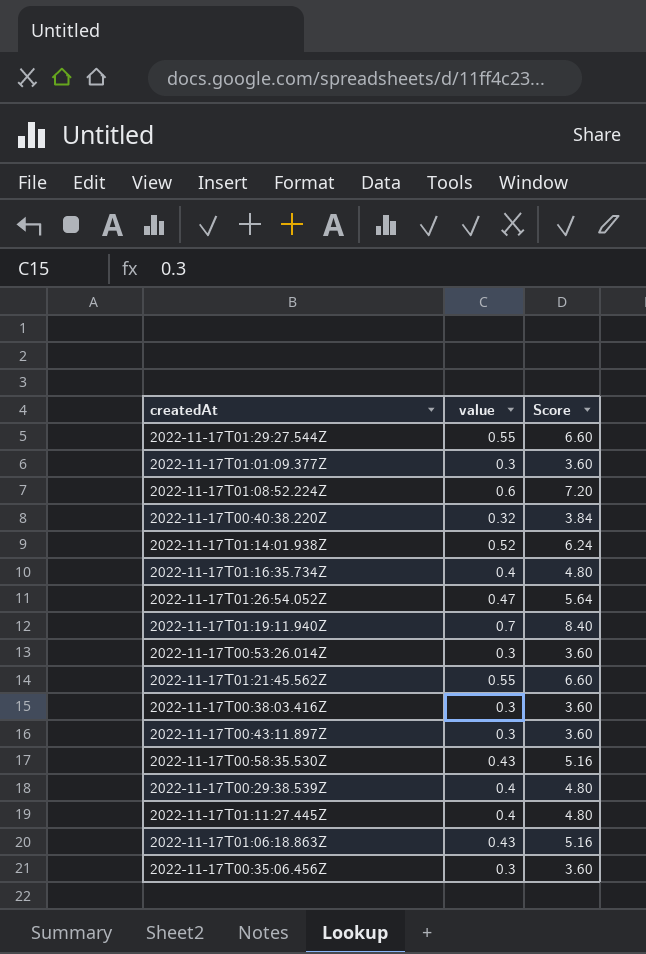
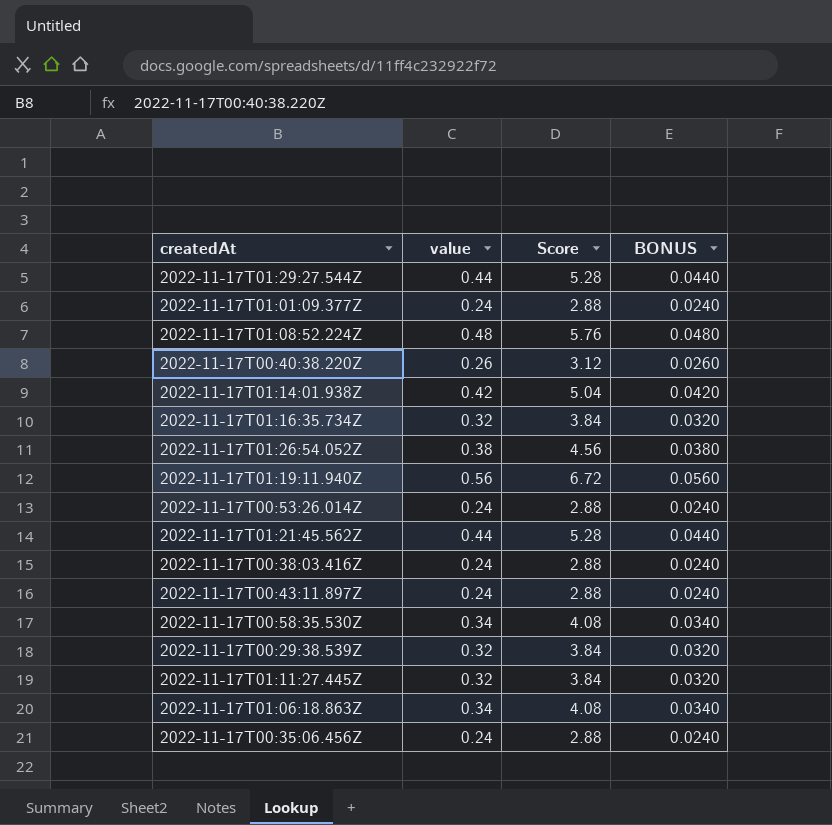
column BONUS | formula: none -> [value] * 0.1
2022-11-17T01:29:27.544Z | value: 0.55 -> 0.44
2022-11-17T01:29:27.544Z | Score: 6.60 -> 5.28
2022-11-17T01:01:09.377Z | value: 0.3 -> 0.24
2022-11-17T01:01:09.377Z | Score: 3.60 -> 2.88
2022-11-17T01:08:52.224Z | value: 0.6 -> 0.48
2022-11-17T01:08:52.224Z | Score: 7.20 -> 5.76
2022-11-17T00:40:38.220Z | value: 0.32 -> 0.26
2022-11-17T00:40:38.220Z | Score: 3.84 -> 3.12
2022-11-17T01:14:01.938Z | value: 0.52 -> 0.42
2022-11-17T01:14:01.938Z | Score: 6.24 -> 5.04
2022-11-17T01:16:35.734Z | value: 0.4 -> 0.32
2022-11-17T01:16:35.734Z | Score: 4.80 -> 3.84
2022-11-17T01:26:54.052Z | value: 0.47 -> 0.38
2022-11-17T01:26:54.052Z | Score: 5.64 -> 4.56
2022-11-17T01:19:11.940Z | value: 0.7 -> 0.56
2022-11-17T01:19:11.940Z | Score: 8.40 -> 6.72
2022-11-17T00:53:26.014Z | value: 0.3 -> 0.24
2022-11-17T00:53:26.014Z | Score: 3.60 -> 2.88
2022-11-17T01:21:45.562Z | value: 0.55 -> 0.44
2022-11-17T01:21:45.562Z | Score: 6.60 -> 5.28
2022-11-17T00:38:03.416Z | value: 0.3 -> 0.24
2022-11-17T00:38:03.416Z | Score: 3.60 -> 2.88
2022-11-17T00:43:11.897Z | value: 0.3 -> 0.24
2022-11-17T00:43:11.897Z | Score: 3.60 -> 2.88
2022-11-17T00:58:35.530Z | value: 0.43 -> 0.34
2022-11-17T00:58:35.530Z | Score: 5.16 -> 4.08
2022-11-17T00:29:38.539Z | value: 0.4 -> 0.32
2022-11-17T00:29:38.539Z | Score: 4.80 -> 3.84
2022-11-17T01:11:27.445Z | value: 0.4 -> 0.32
2022-11-17T01:11:27.445Z | Score: 4.80 -> 3.84
2022-11-17T01:06:18.863Z | value: 0.43 -> 0.34
2022-11-17T01:06:18.863Z | Score: 5.16 -> 4.08
2022-11-17T00:35:06.456Z | value: 0.3 -> 0.24
2022-11-17T00:35:06.456Z | Score: 3.60 -> 2.88

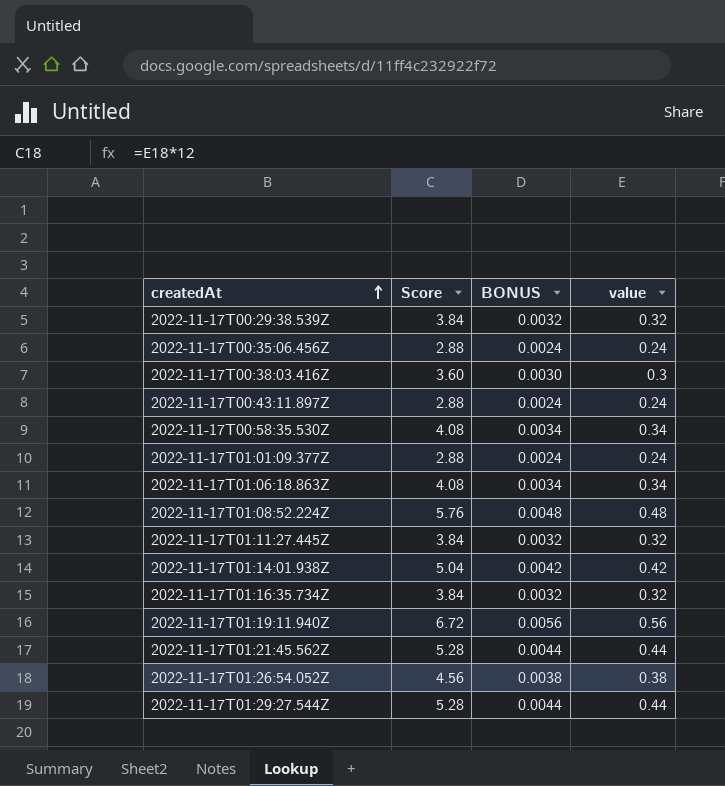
row order: none -> createdAt ascending
column BONUS | formula: [value] * 0.1 -> [value] * 0.01
column value | position: 2 -> 4
row 2022-11-17T00:40:38.220Z: 0.26 | 3.12 | 0.0260 -> none
row 2022-11-17T00:53:26.014Z: 0.24 | 2.88 | 0.0240 -> none
2022-11-17T00:38:03.416Z | Score: 2.88 -> 3.60
2022-11-17T00:38:03.416Z | value: 0.24 -> 0.3

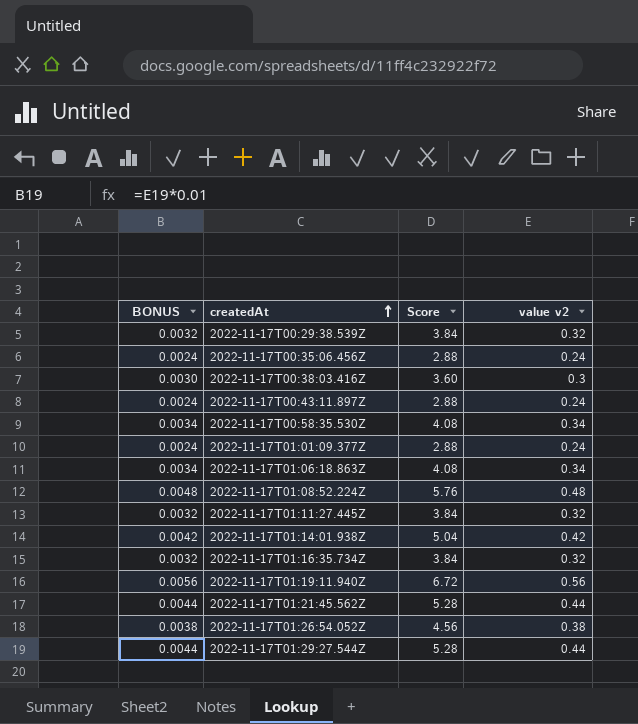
column BONUS | position: 3 -> 1
column name: value -> value v2

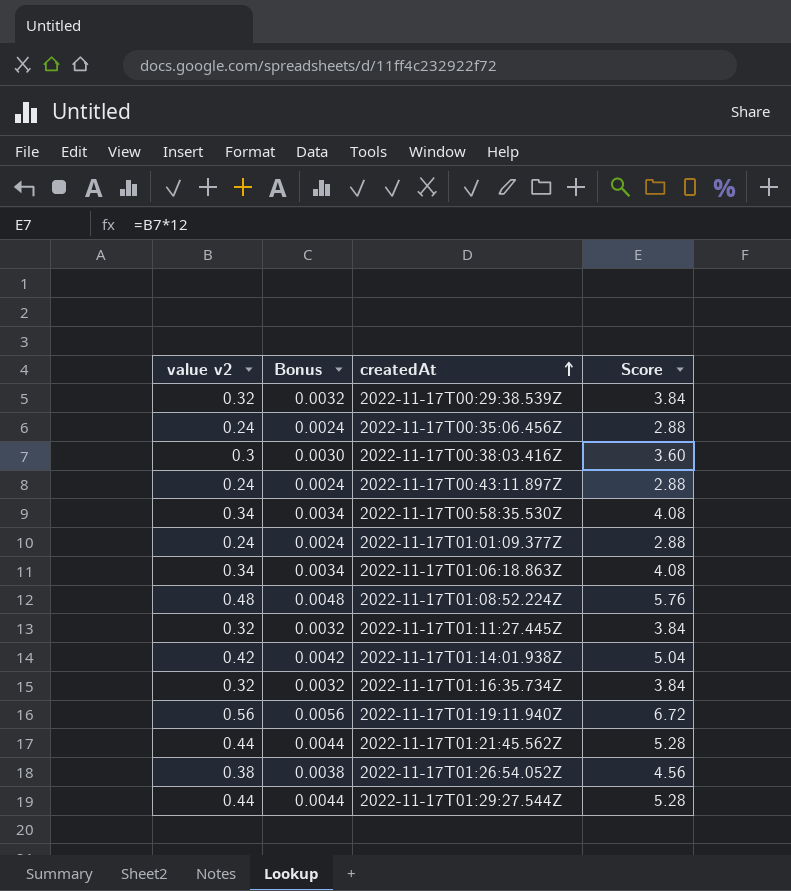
column value v2 | position: 4 -> 1
column name: BONUS -> Bonus

